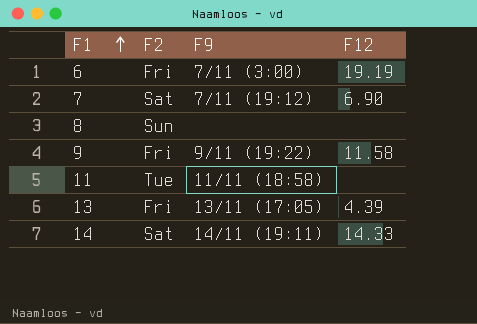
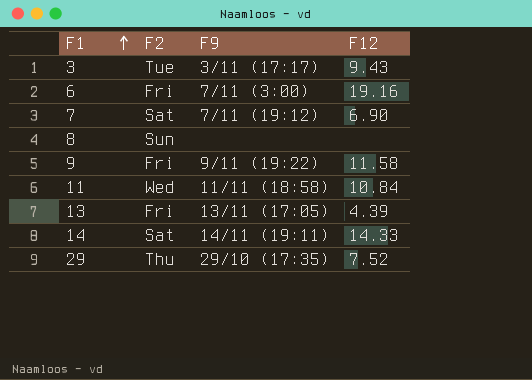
row 3: none -> Tue | 3/11 (17:17) | 9.43
6 | F12: 19.19 -> 19.16
11 | F2: Tue -> Wed
11 | F12: none -> 10.84
row 29: none -> Thu | 29/10 (17:35) | 7.52

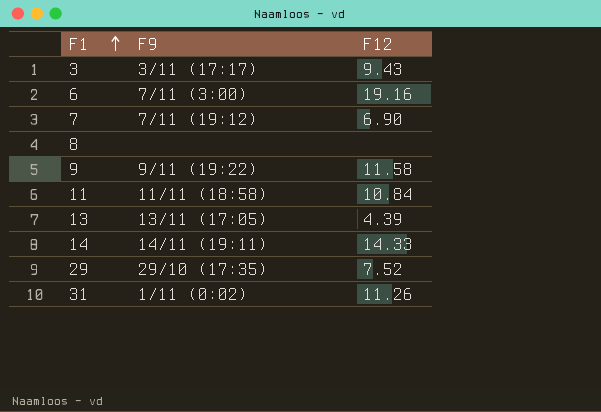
column F2 | position: 2 -> none
row 31: none -> 1/11 (0:02) | 11.26

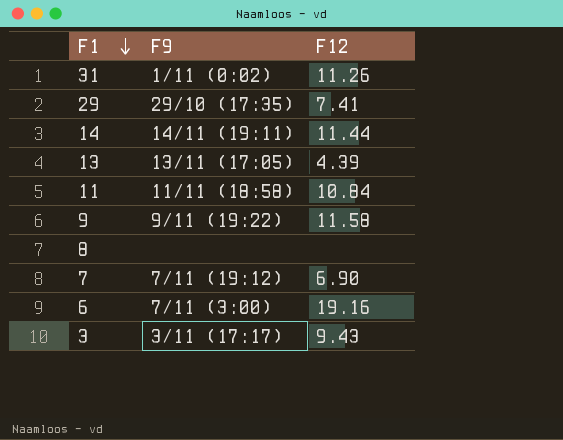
row order: F1 ascending -> F1 descending
29 | F12: 7.52 -> 7.41
14 | F12: 14.33 -> 11.44

